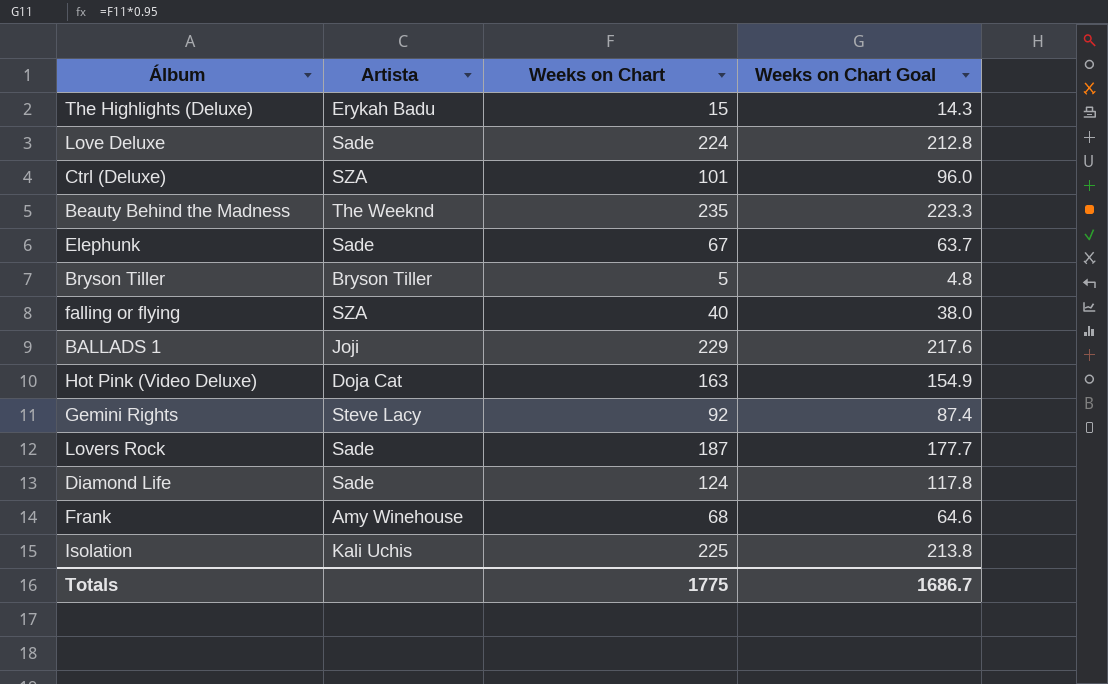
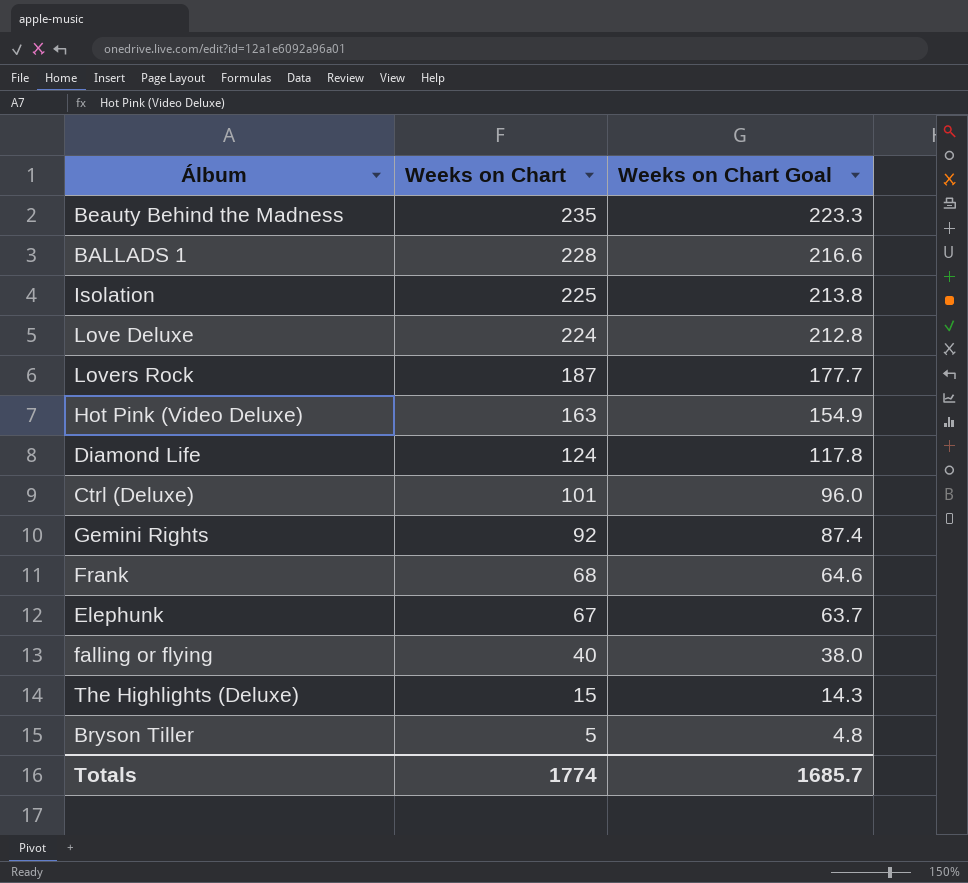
row order: none -> Weeks on Chart descending
column Artista | position: 2 -> none
BALLADS 1 | Weeks on Chart: 229 -> 228
BALLADS 1 | Weeks on Chart Goal: 217.6 -> 216.6
Totals | Weeks on Chart: 1775 -> 1774
Totals | Weeks on Chart Goal: 1686.7 -> 1685.7

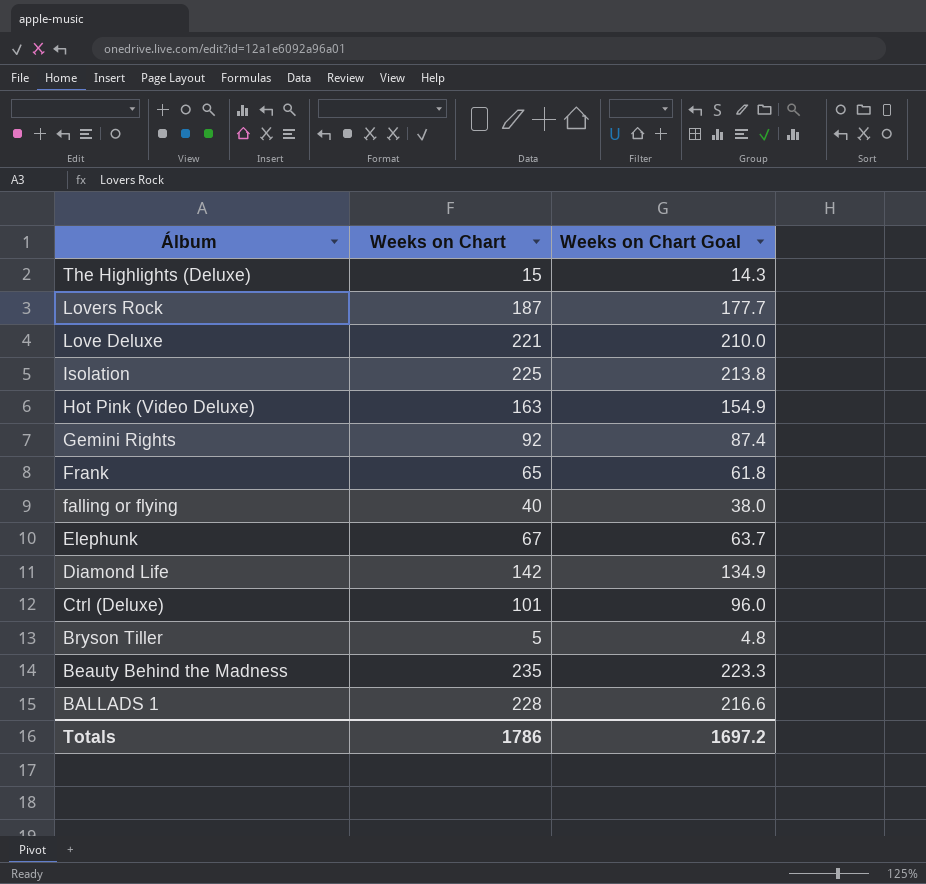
row order: Weeks on Chart descending -> Álbum descending
Love Deluxe | Weeks on Chart: 224 -> 221
Love Deluxe | Weeks on Chart Goal: 212.8 -> 210.0
Frank | Weeks on Chart: 68 -> 65
Frank | Weeks on Chart Goal: 64.6 -> 61.8
Diamond Life | Weeks on Chart: 124 -> 142
Diamond Life | Weeks on Chart Goal: 117.8 -> 134.9
Totals | Weeks on Chart: 1774 -> 1786
Totals | Weeks on Chart Goal: 1685.7 -> 1697.2

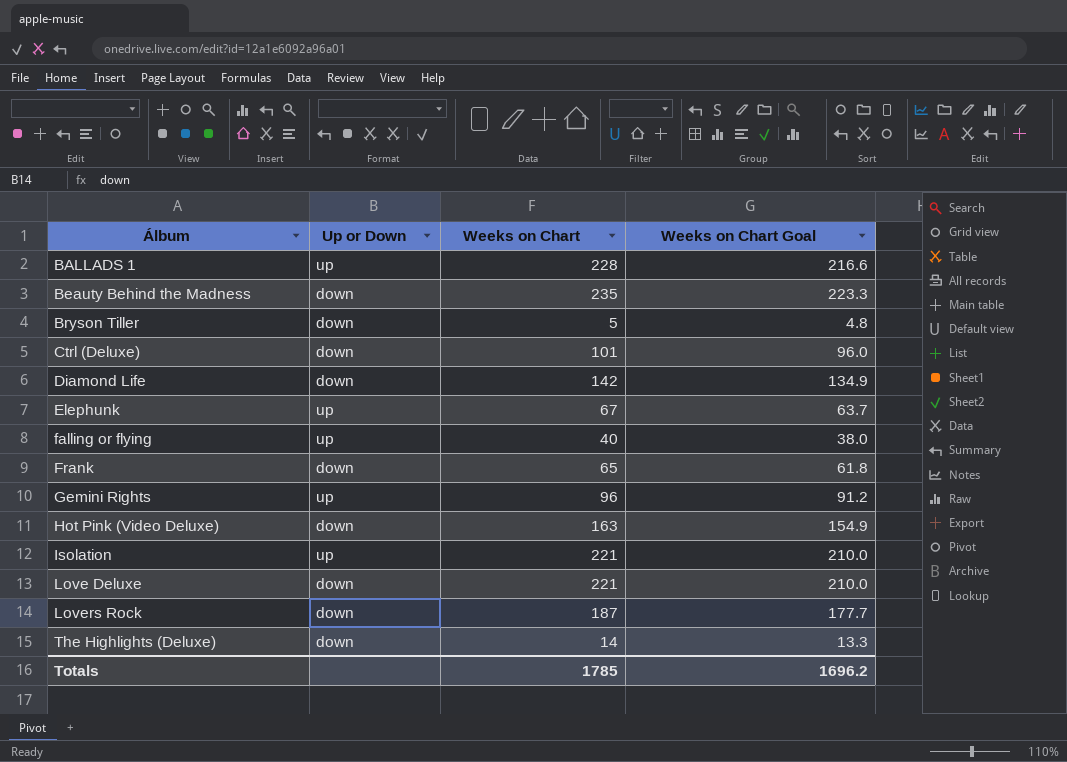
row order: Álbum descending -> Álbum ascending
column Up or Down | position: none -> 2
Gemini Rights | Weeks on Chart: 92 -> 96
Gemini Rights | Weeks on Chart Goal: 87.4 -> 91.2
Isolation | Weeks on Chart: 225 -> 221
Isolation | Weeks on Chart Goal: 213.8 -> 210.0
The Highlights (Deluxe) | Weeks on Chart: 15 -> 14
The Highlights (Deluxe) | Weeks on Chart Goal: 14.3 -> 13.3
Totals | Weeks on Chart: 1786 -> 1785
Totals | Weeks on Chart Goal: 1697.2 -> 1696.2

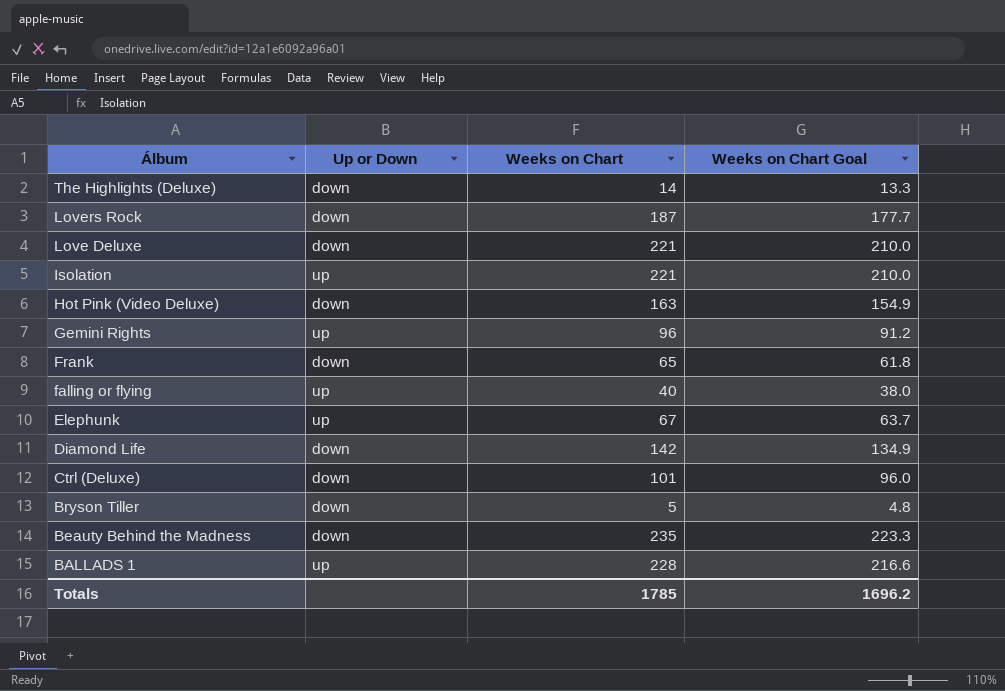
row order: Álbum ascending -> Álbum descending

